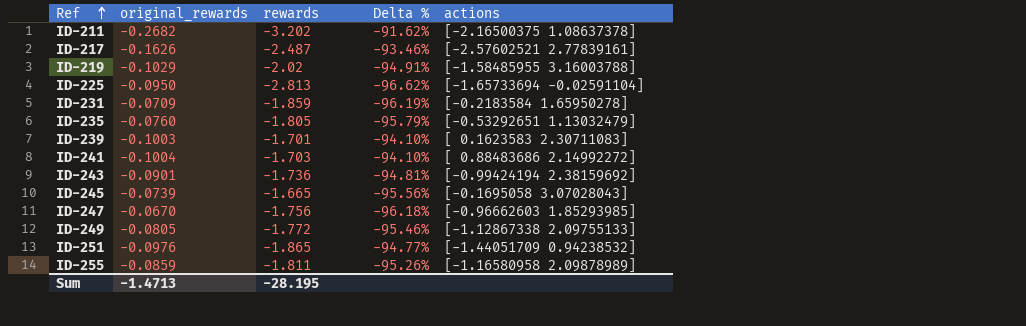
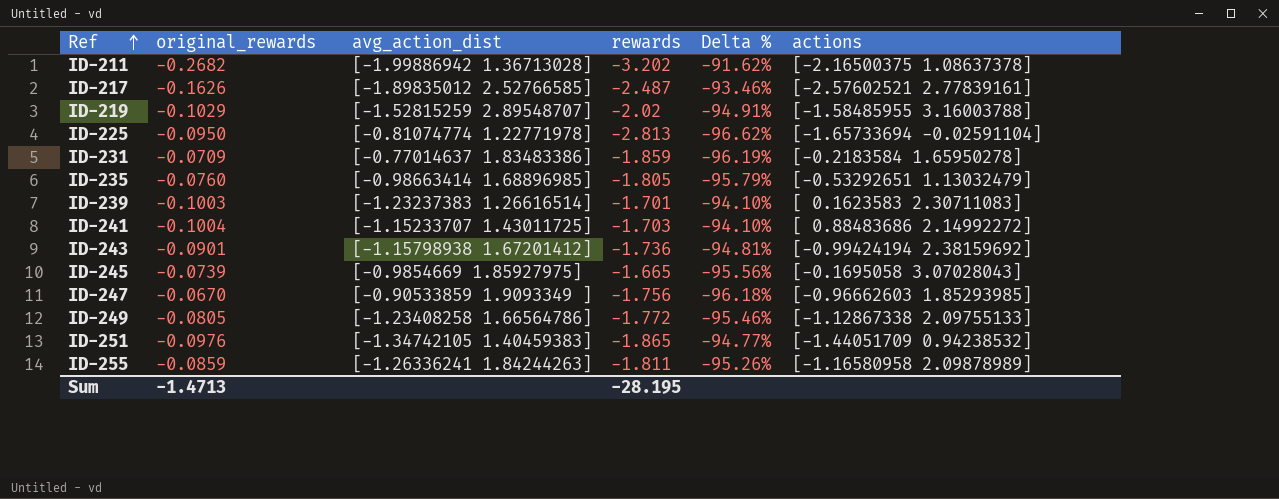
column avg_action_dist | position: none -> 3

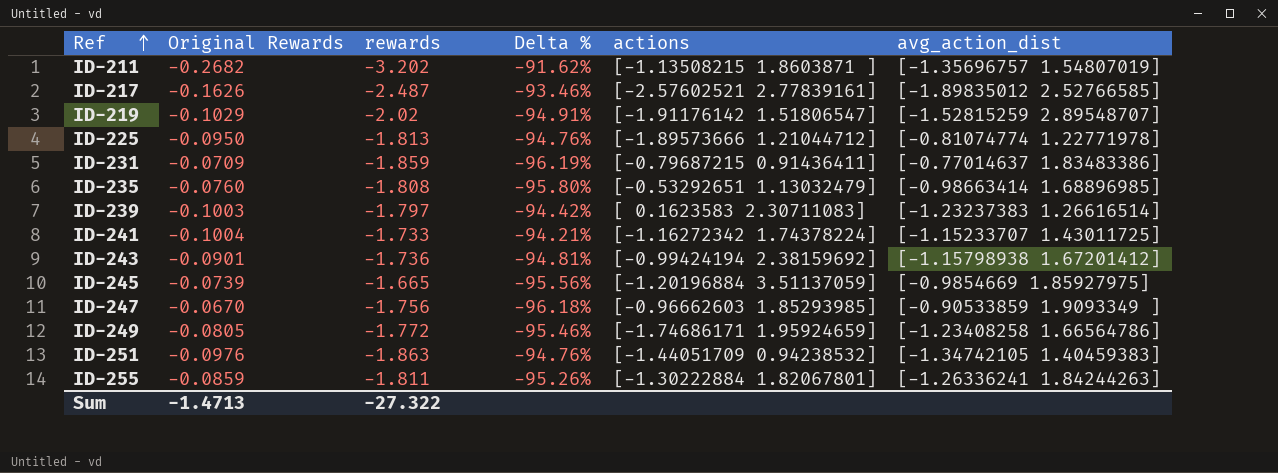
column name: original_rewards -> Original Rewards
column avg_action_dist | position: 3 -> 6
ID-211 | actions: [-2.16500375 1.08637378] -> [-1.13508215 1.8603871 ]
ID-211 | avg_action_dist: [-1.99886942 1.36713028] -> [-1.35696757 1.54807019]
ID-219 | actions: [-1.58485955 3.16003788] -> [-1.91176142 1.51806547]
ID-225 | rewards: -2.813 -> -1.813
ID-225 | Delta %: -96.62% -> -94.76%
ID-225 | actions: [-1.65733694 -0.02591104] -> [-1.89573666 1.21044712]
ID-231 | actions: [-0.2183584 1.65950278] -> [-0.79687215 0.91436411]
ID-235 | rewards: -1.805 -> -1.808
ID-235 | Delta %: -95.79% -> -95.80%
ID-239 | rewards: -1.701 -> -1.797
ID-239 | Delta %: -94.10% -> -94.42%
ID-241 | rewards: -1.703 -> -1.733
ID-241 | Delta %: -94.10% -> -94.21%
ID-241 | actions: [ 0.88483686 2.14992272] -> [-1.16272342 1.74378224]
ID-245 | actions: [-0.1695058 3.07028043] -> [-1.20196884 3.51137059]
ID-249 | actions: [-1.12867338 2.09755133] -> [-1.74686171 1.95924659]
ID-251 | rewards: -1.865 -> -1.863
ID-251 | Delta %: -94.77% -> -94.76%
ID-255 | actions: [-1.16580958 2.09878989] -> [-1.30222884 1.82067801]
Sum | rewards: -28.195 -> -27.322

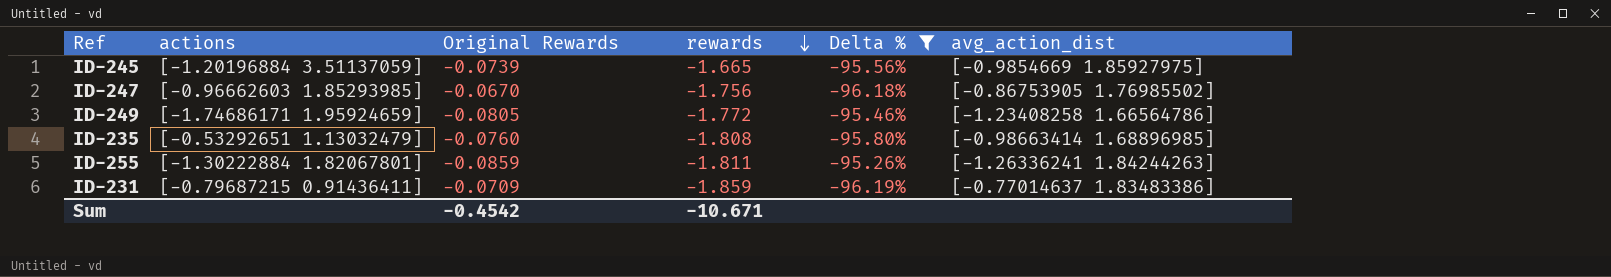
filter: none -> Delta % <= -95.26%
row order: Ref ascending -> rewards descending
column actions | position: 5 -> 2
ID-247 | avg_action_dist: [-0.90533859 1.9093349 ] -> [-0.86753905 1.76985502]
Sum | Original Rewards: -1.4713 -> -0.4542
Sum | rewards: -27.322 -> -10.671

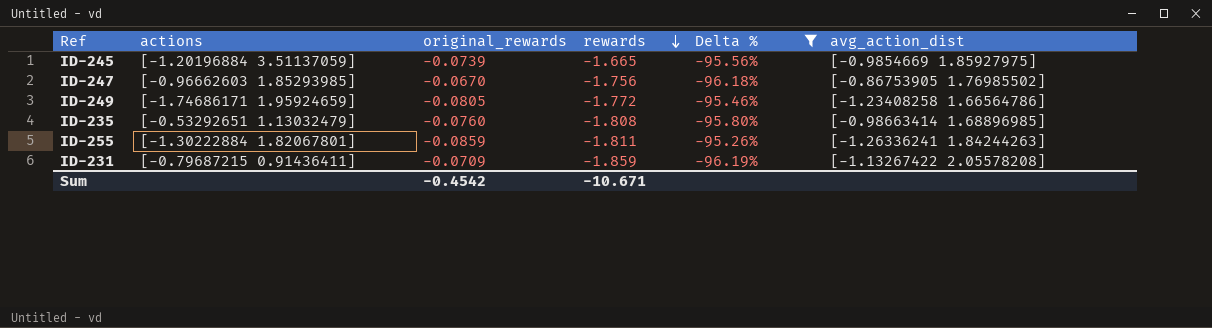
column name: Original Rewards -> original_rewards
ID-231 | avg_action_dist: [-0.77014637 1.83483386] -> [-1.13267422 2.05578208]

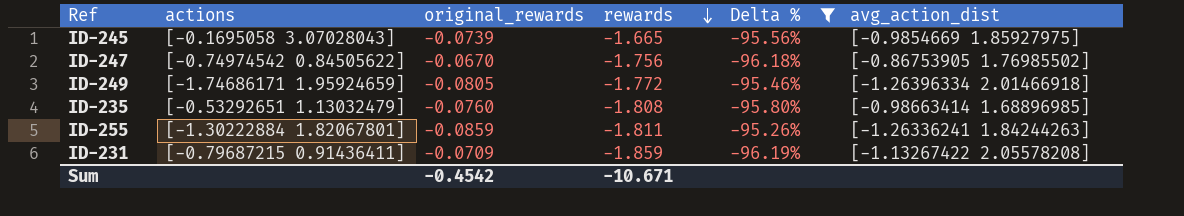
ID-245 | actions: [-1.20196884 3.51137059] -> [-0.1695058 3.07028043]
ID-247 | actions: [-0.96662603 1.85293985] -> [-0.74974542 0.84505622]
ID-249 | avg_action_dist: [-1.23408258 1.66564786] -> [-1.26396334 2.01466918]

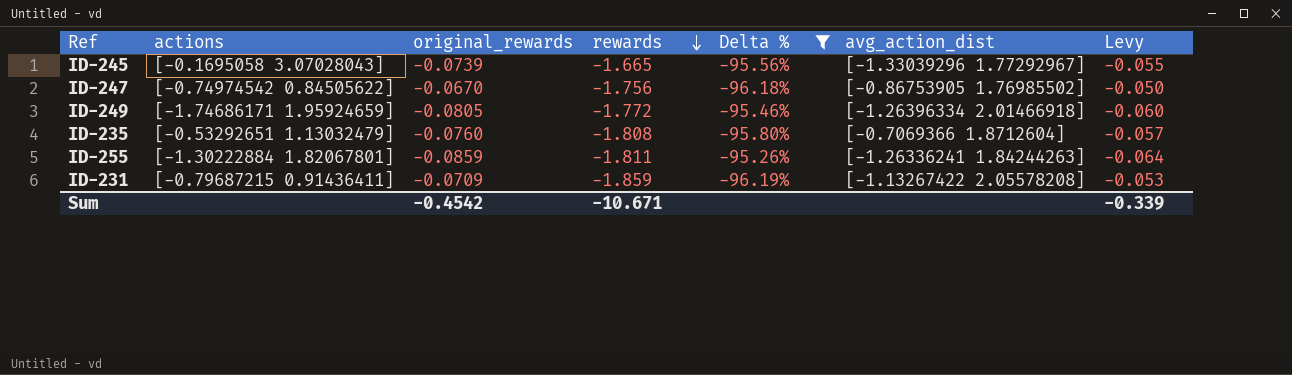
column Levy | formula: none -> [original_rewards] * 0.75
ID-245 | avg_action_dist: [-0.9854669 1.85927975] -> [-1.33039296 1.77292967]
ID-235 | avg_action_dist: [-0.98663414 1.68896985] -> [-0.7069366 1.8712604]

